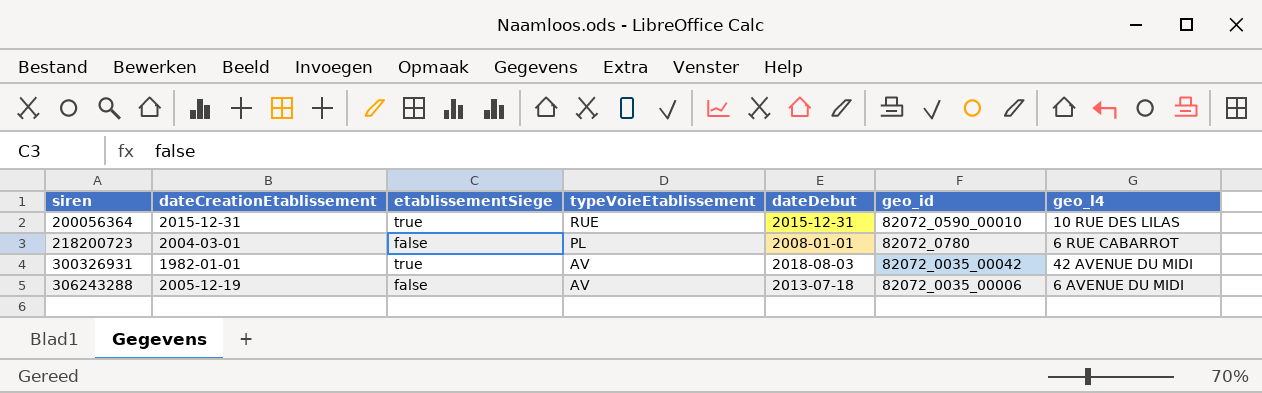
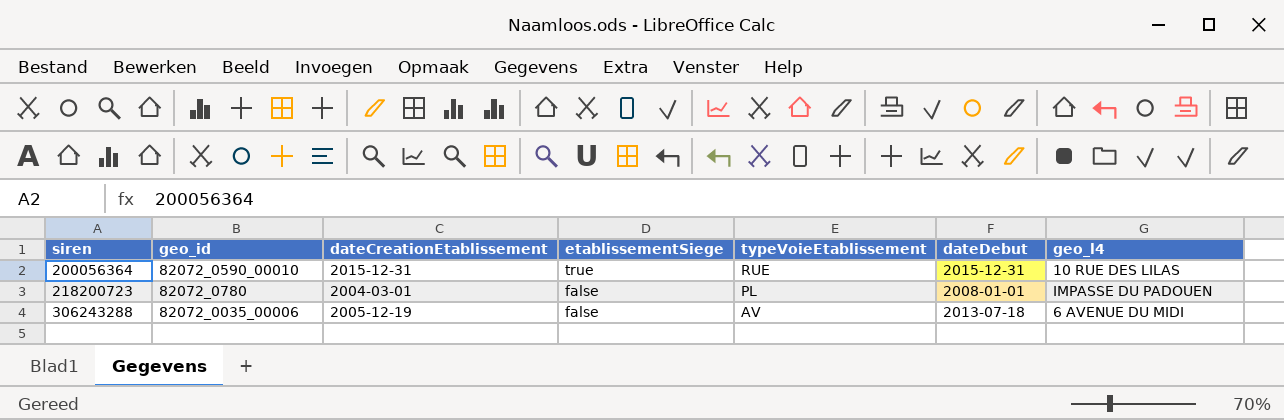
column geo_id | position: 6 -> 2
row 300326931: 1982-01-01 | true | AV | 2018-08-03 | 82072_0035_00042 | 42 AVENUE DU MIDI -> none
218200723 | geo_l4: 6 RUE CABARROT -> IMPASSE DU PADOUEN

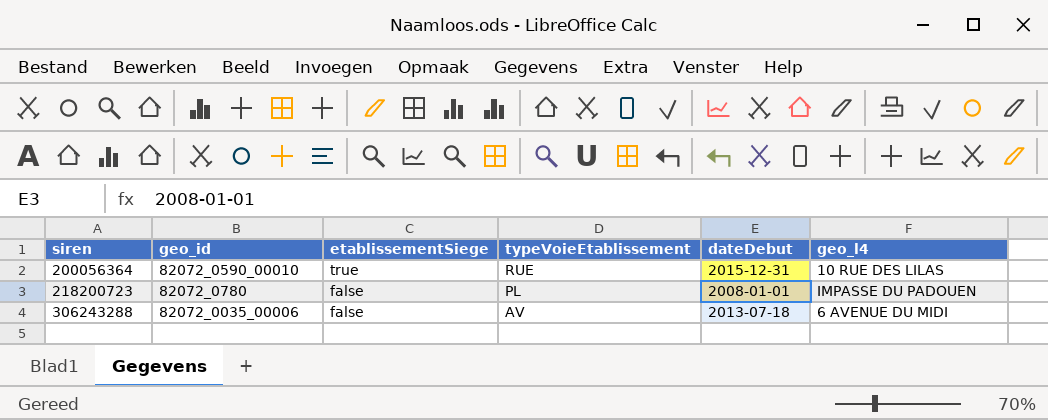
column dateCreationEtablissement | position: 3 -> none

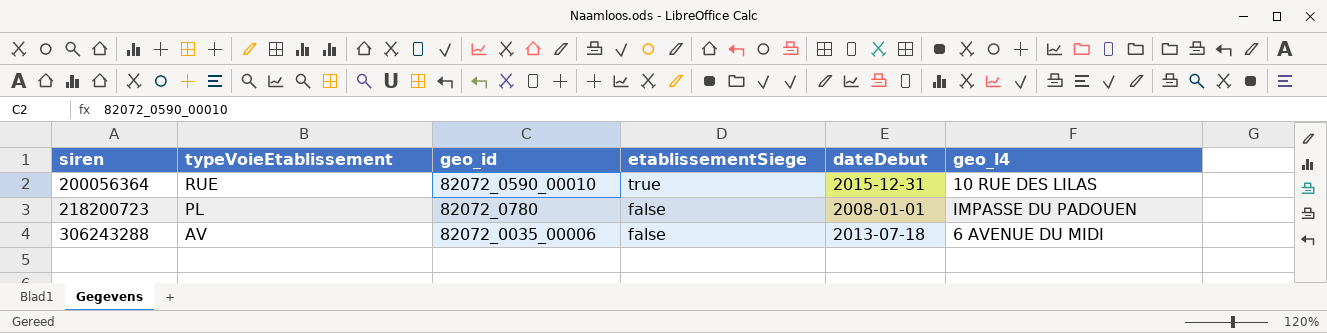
column typeVoieEtablissement | position: 4 -> 2

